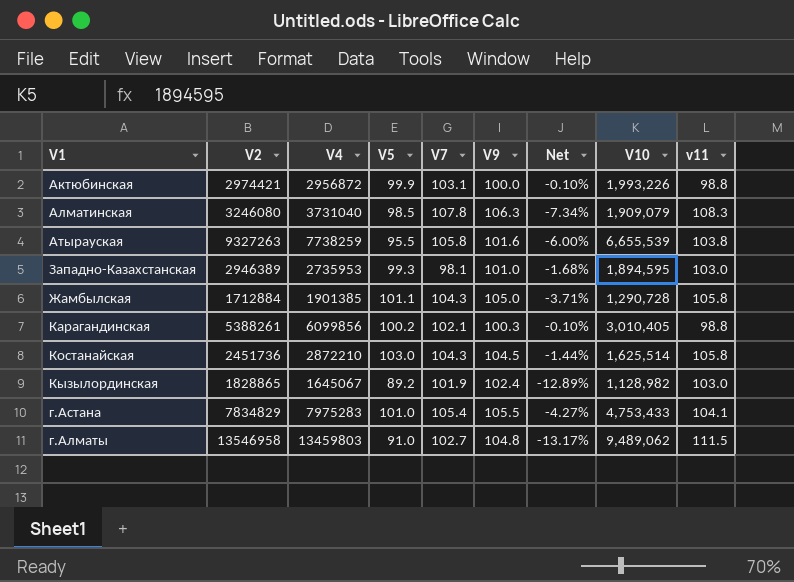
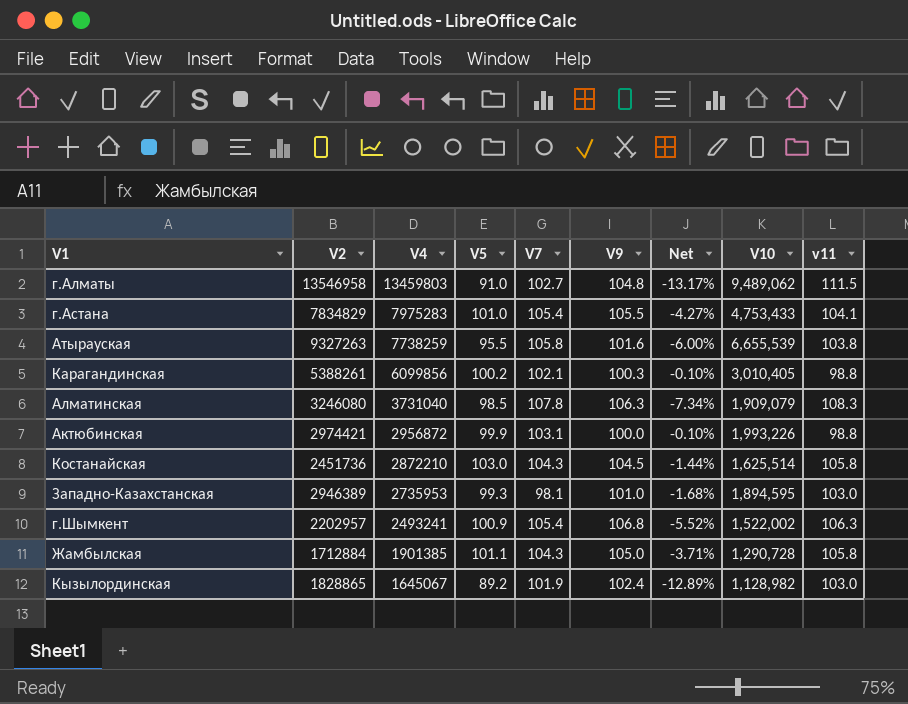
row order: none -> V4 descending
row г.Шымкент: none -> 2202957 | 2493241 | 100.9 | 105.4 | 106.8 | -5.52% | 1,522,002 | 106.3

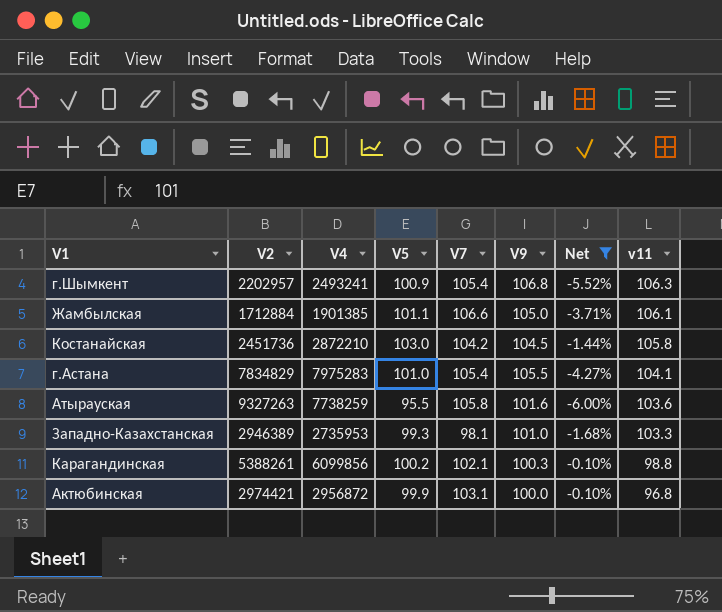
filter: none -> Net >= -6.00%
row order: V4 descending -> v11 descending
column V10 | position: 8 -> none
Жамбылская | V7: 104.3 -> 106.6
Жамбылская | v11: 105.8 -> 106.1
Костанайская | V7: 104.3 -> 104.2
Атырауская | v11: 103.8 -> 103.6
Западно-Казахстанская | v11: 103.0 -> 103.3
Актюбинская | v11: 98.8 -> 96.8

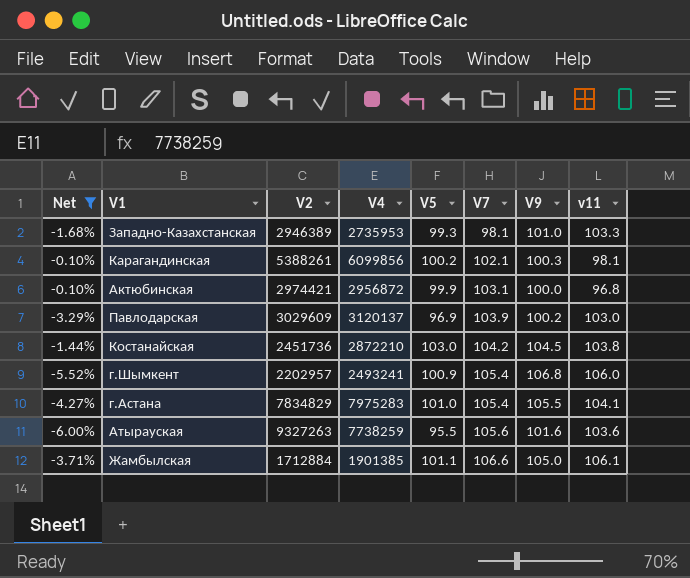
row order: v11 descending -> V7 ascending
column Net | position: 7 -> 1
Карагандинская | v11: 98.8 -> 98.1
row Павлодарская: none -> -3.29% | 3029609 | 3120137 | 96.9 | 103.9 | 100.2 | 103.0
Костанайская | v11: 105.8 -> 103.8
г.Шымкент | v11: 106.3 -> 106.0
Атырауская | V7: 105.8 -> 105.6

